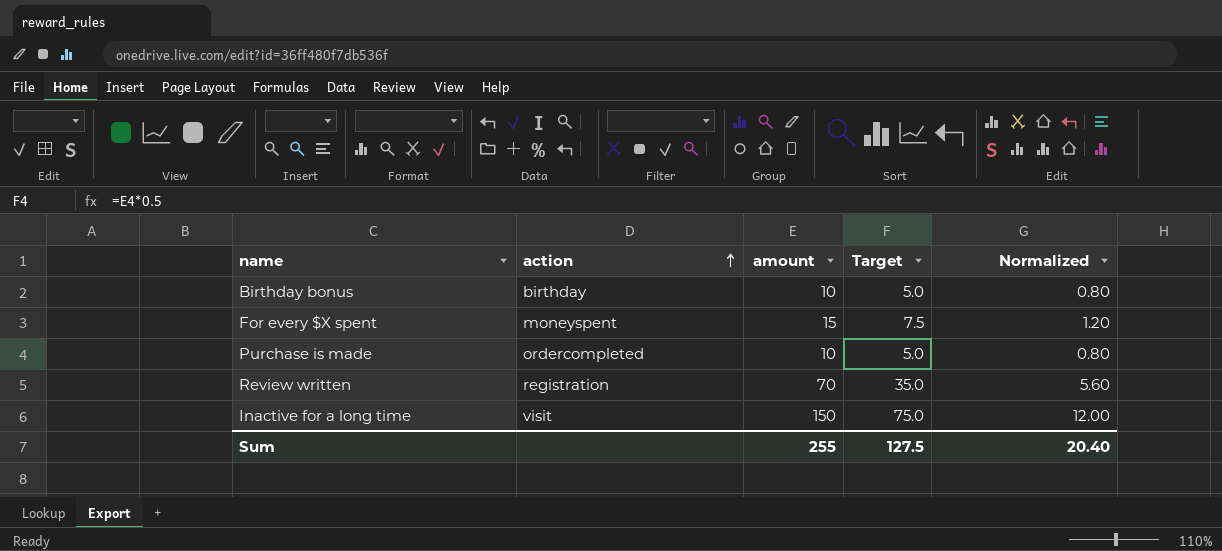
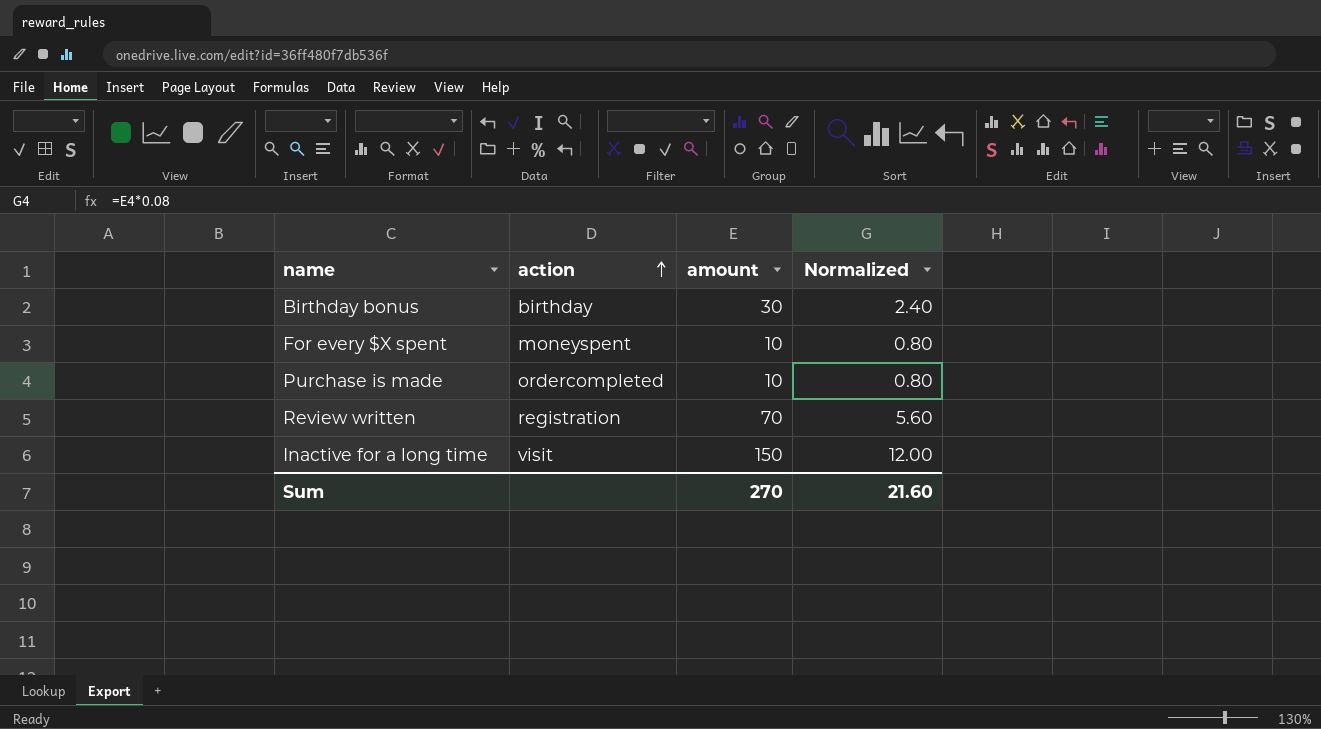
column Target | formula: [amount] * 0.5 -> none
Birthday bonus | amount: 10 -> 30
Birthday bonus | Normalized: 0.80 -> 2.40
For every $X spent | amount: 15 -> 10
For every $X spent | Normalized: 1.20 -> 0.80
Sum | amount: 255 -> 270
Sum | Normalized: 20.40 -> 21.60

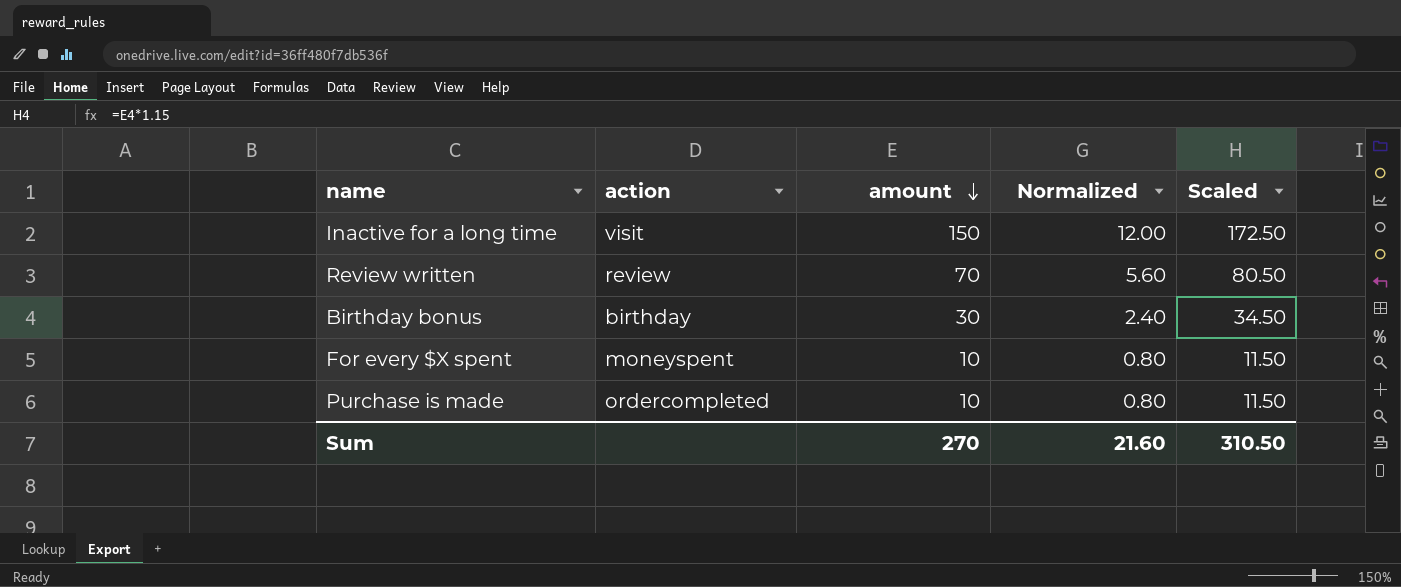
row order: action ascending -> amount descending
column Scaled | formula: none -> [amount] * 1.15
Review written | action: registration -> review

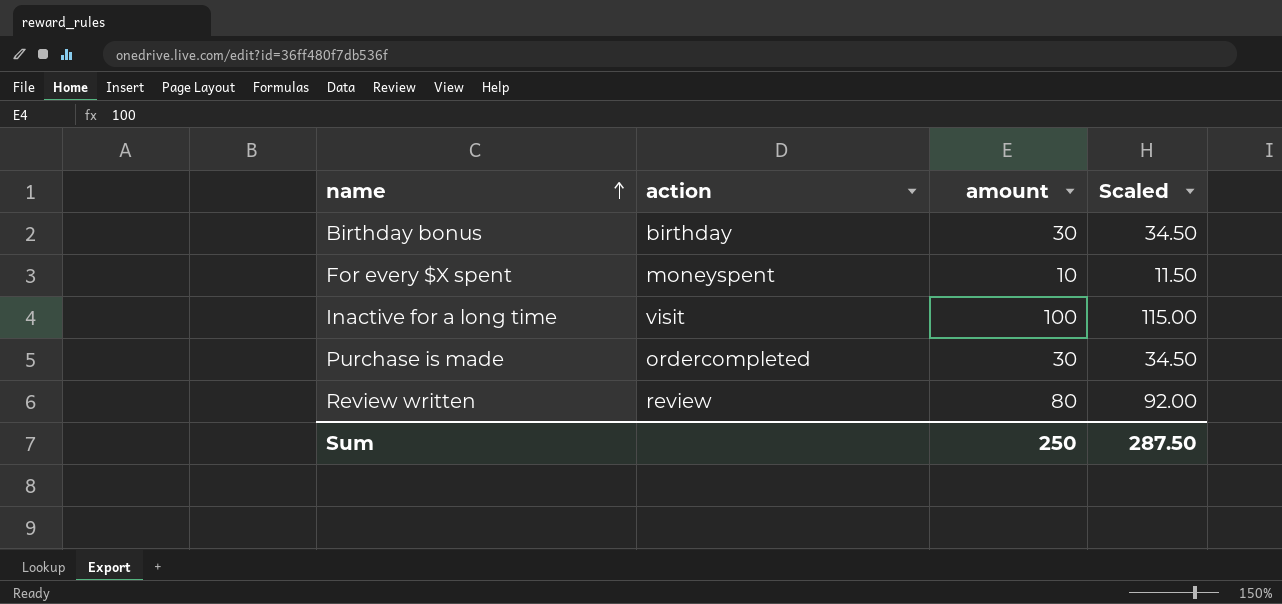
row order: amount descending -> name ascending
column Normalized | formula: [amount] * 0.08 -> none
Inactive for a long time | amount: 150 -> 100
Inactive for a long time | Scaled: 172.50 -> 115.00
Purchase is made | amount: 10 -> 30
Purchase is made | Scaled: 11.50 -> 34.50
Review written | amount: 70 -> 80
Review written | Scaled: 80.50 -> 92.00
Sum | amount: 270 -> 250
Sum | Scaled: 310.50 -> 287.50

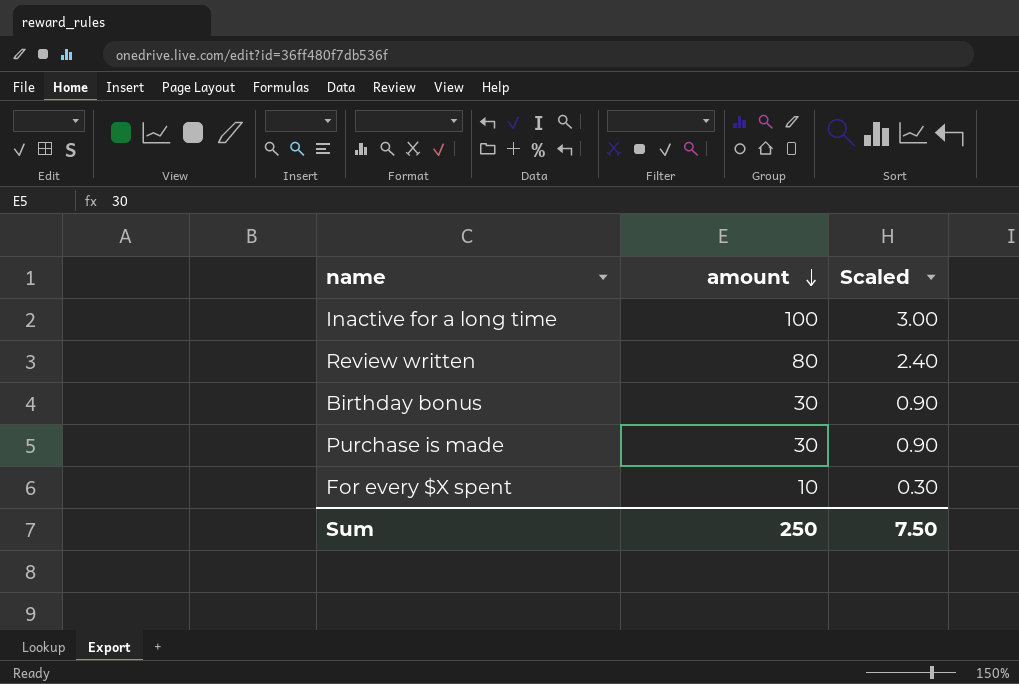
row order: name ascending -> amount descending
column action | position: 2 -> none
column Scaled | formula: [amount] * 1.15 -> [amount] * 0.03
Sum | Scaled: 287.50 -> 7.50

